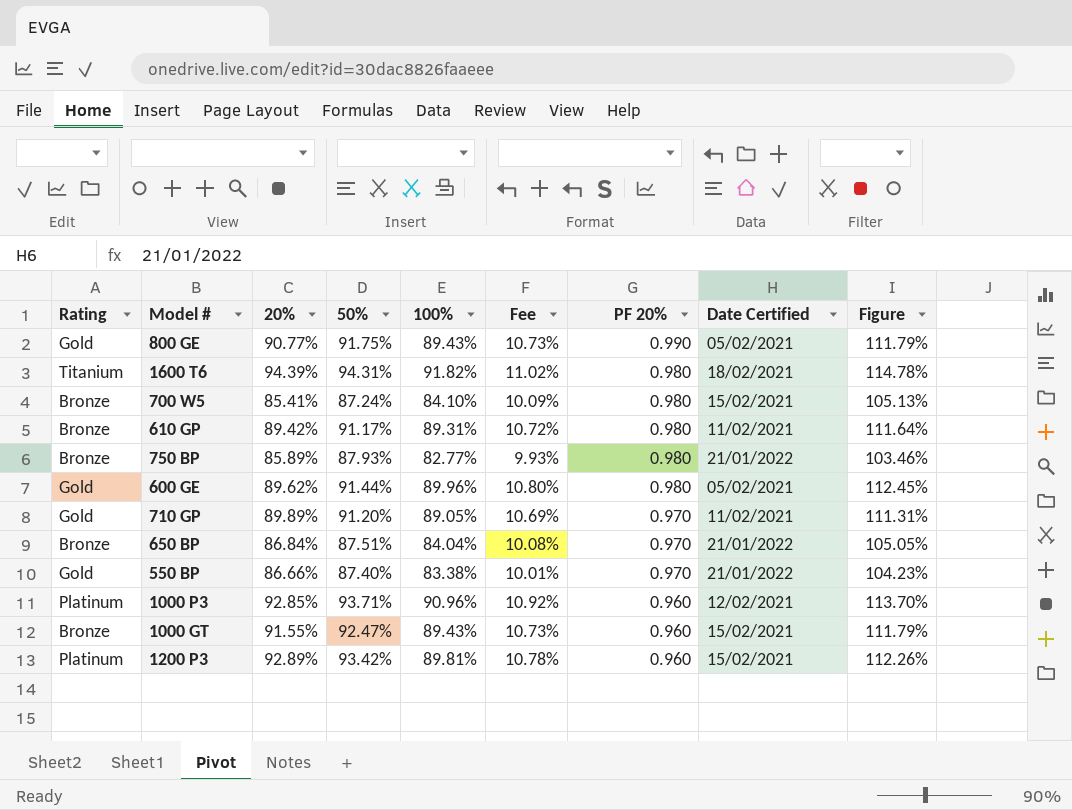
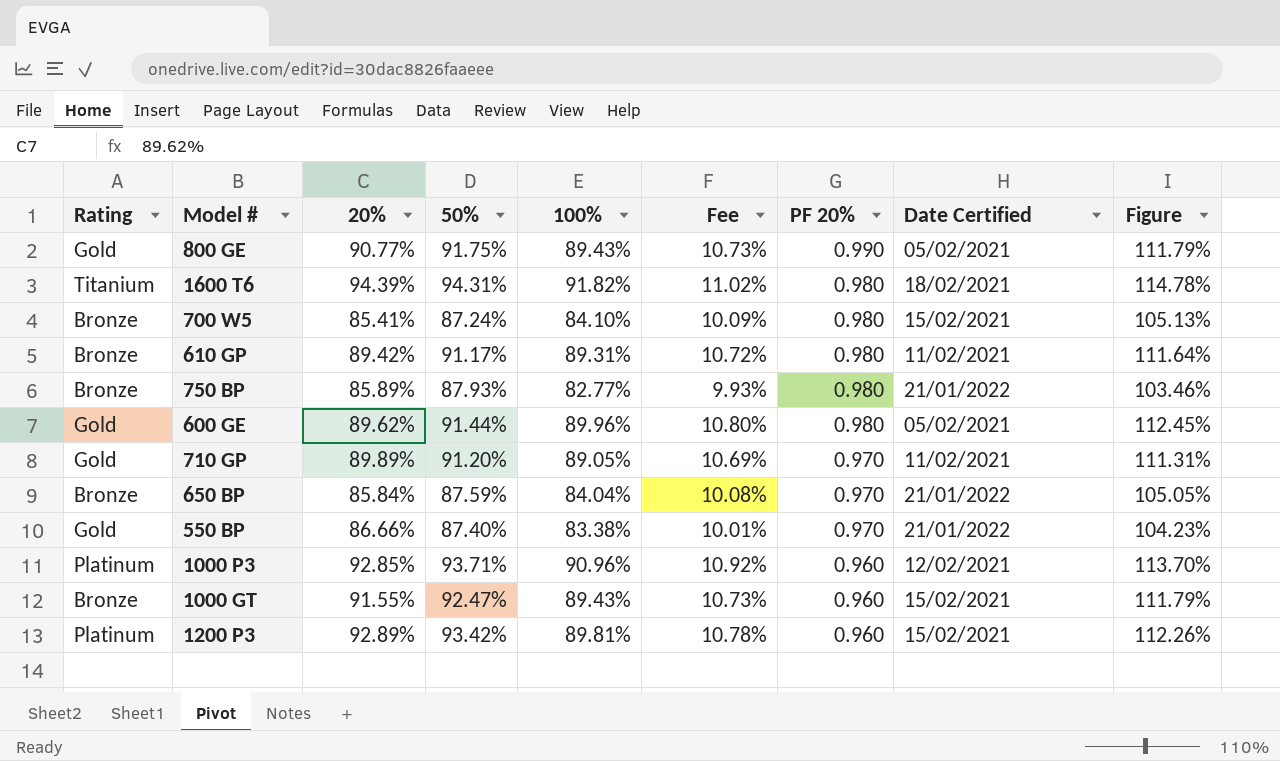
650 BP | 20%: 86.84% -> 85.84%
650 BP | 50%: 87.51% -> 87.59%

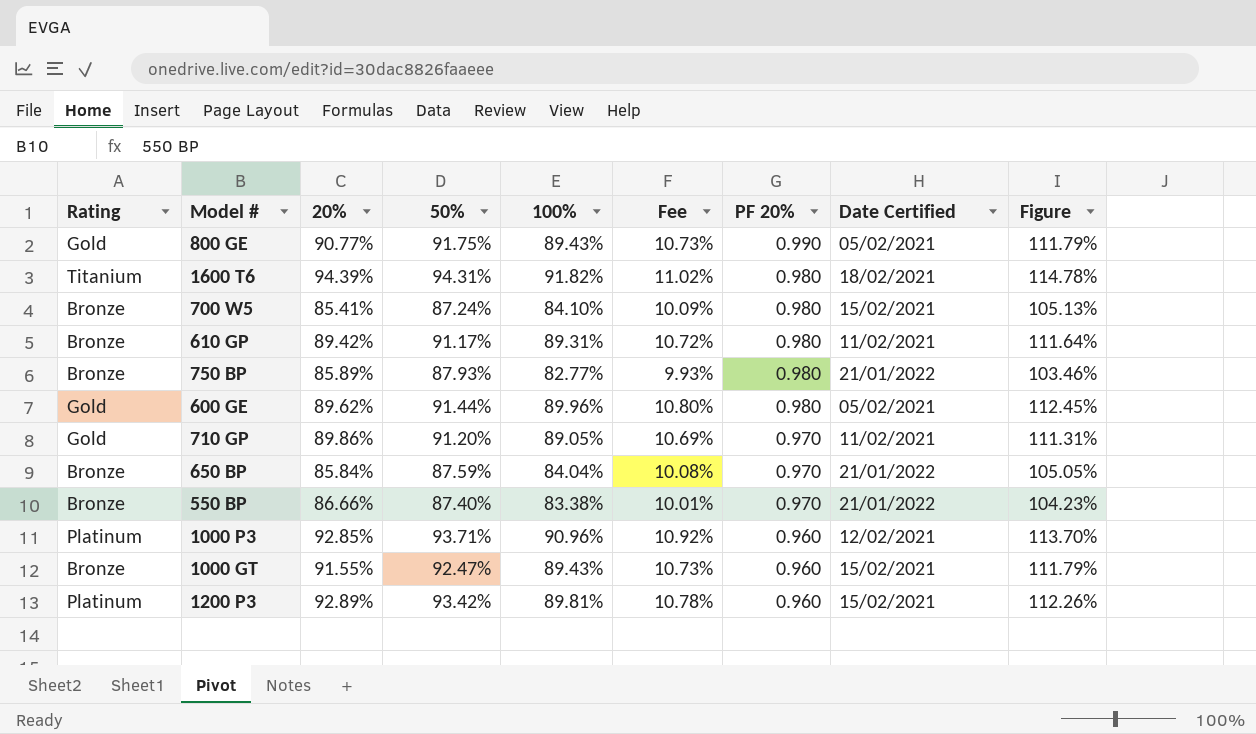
710 GP | 20%: 89.89% -> 89.86%
550 BP | Rating: Gold -> Bronze

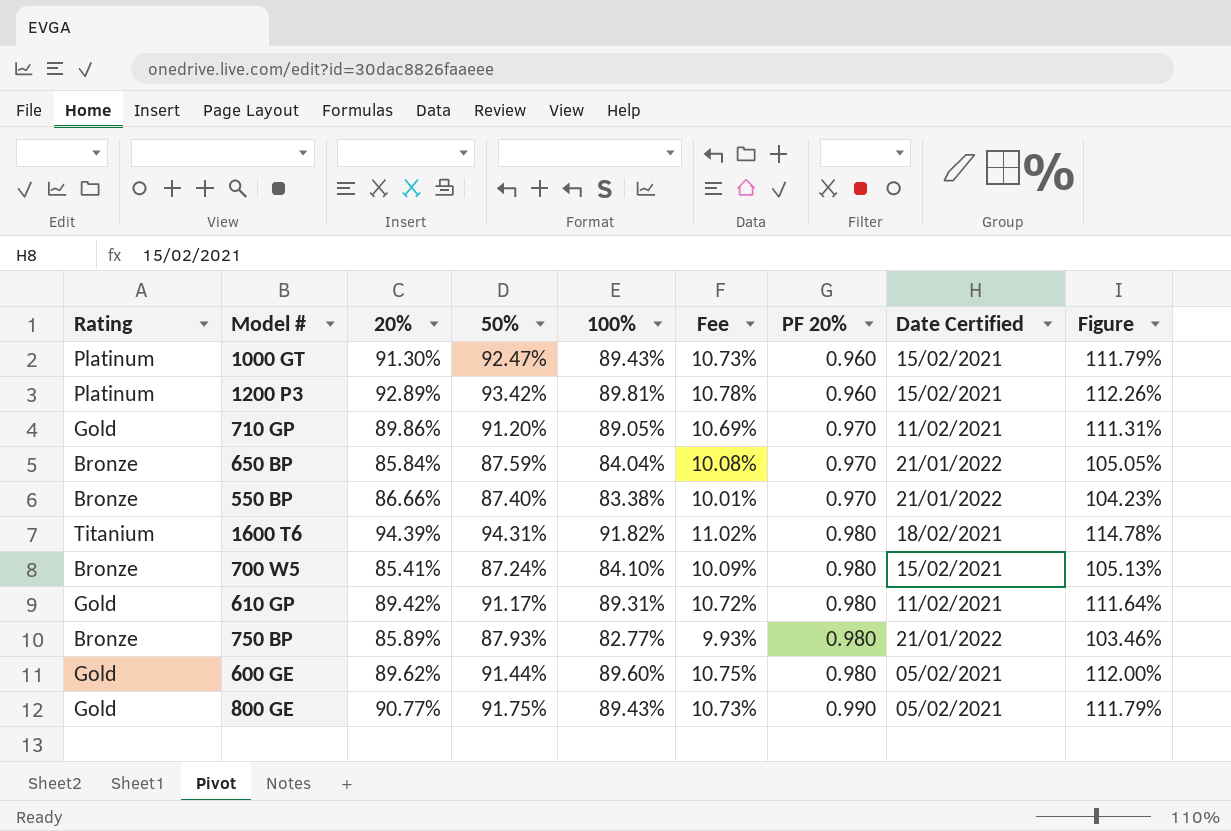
row order: PF 20% descending -> PF 20% ascending
row 1000 P3: Platinum | 92.85% | 93.71% | 90.96% | 10.92% | 0.960 | 12/02/2021 | 113.70% -> none
1000 GT | Rating: Bronze -> Platinum
1000 GT | 20%: 91.55% -> 91.30%
610 GP | Rating: Bronze -> Gold
600 GE | 100%: 89.96% -> 89.60%
600 GE | Fee: 10.80% -> 10.75%
600 GE | Figure: 112.45% -> 112.00%

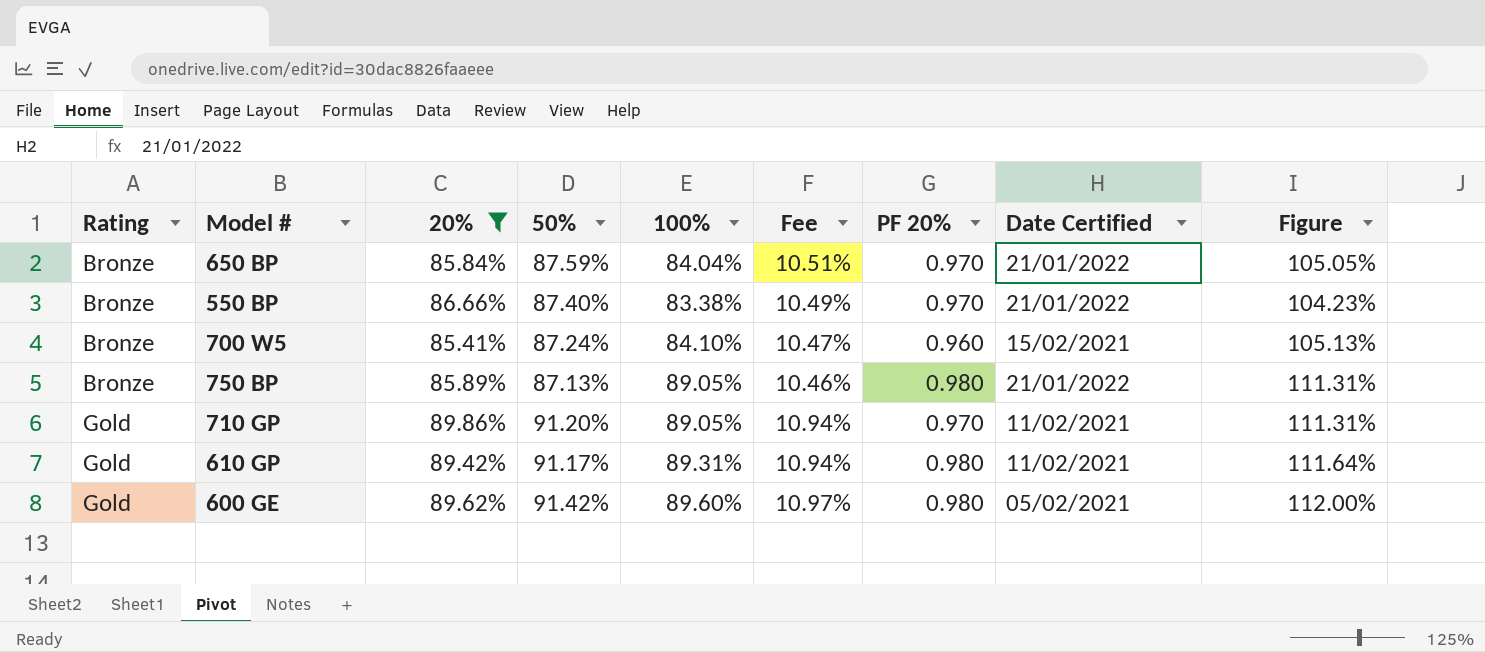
filter: none -> 20% <= 89.86%
row order: PF 20% ascending -> Rating ascending
column Fee | formula: [100%] * 0.12 -> [50%] * 0.12
700 W5 | PF 20%: 0.980 -> 0.960
750 BP | 50%: 87.93% -> 87.13%
750 BP | 100%: 82.77% -> 89.05%
750 BP | Figure: 103.46% -> 111.31%
600 GE | 50%: 91.44% -> 91.42%

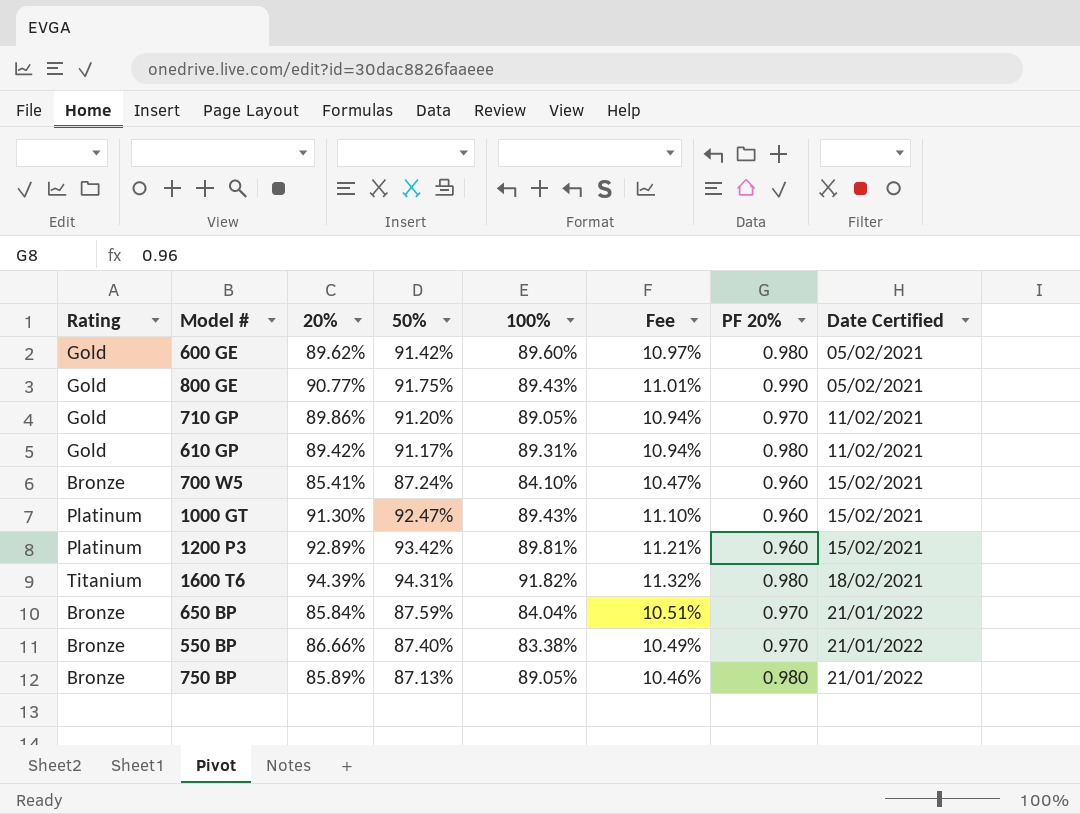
filter: 20% <= 89.86% -> none
row order: Rating ascending -> Date Certified ascending
column Figure | formula: [100%] * 1.25 -> none

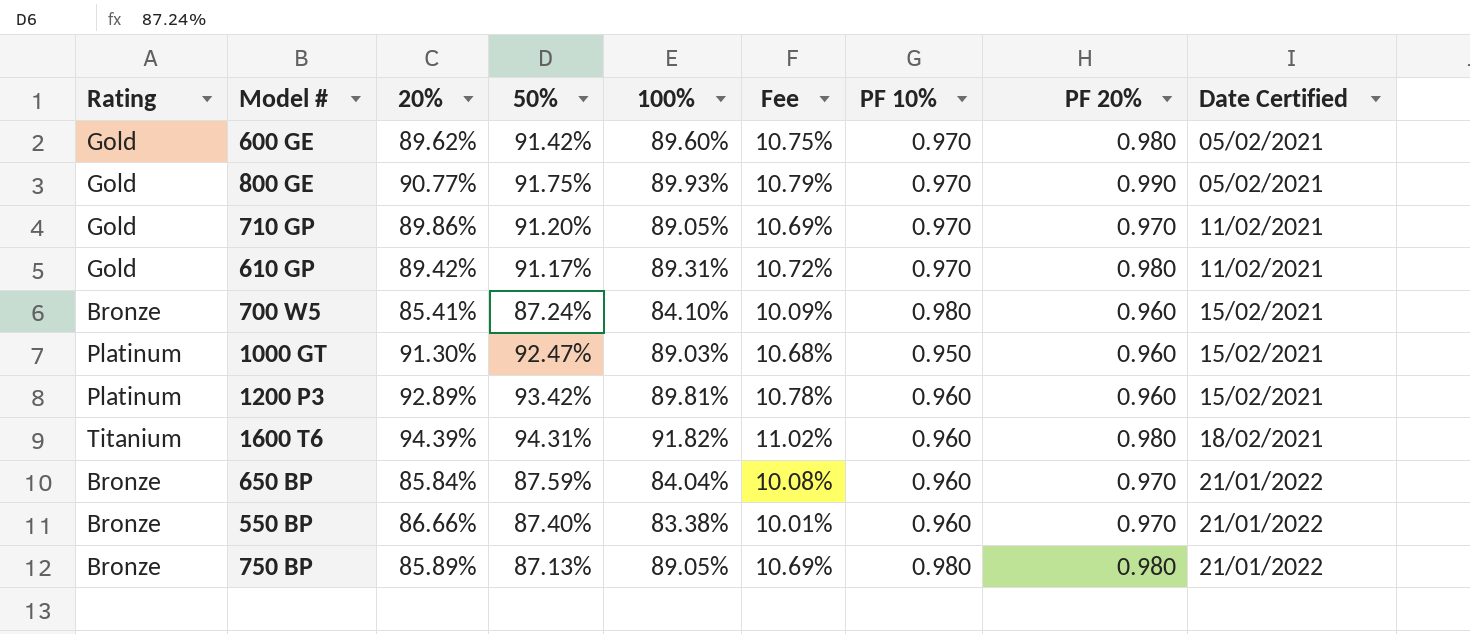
column Fee | formula: [50%] * 0.12 -> [100%] * 0.12
column PF 10% | position: none -> 7
800 GE | 100%: 89.43% -> 89.93%
1000 GT | 100%: 89.43% -> 89.03%

